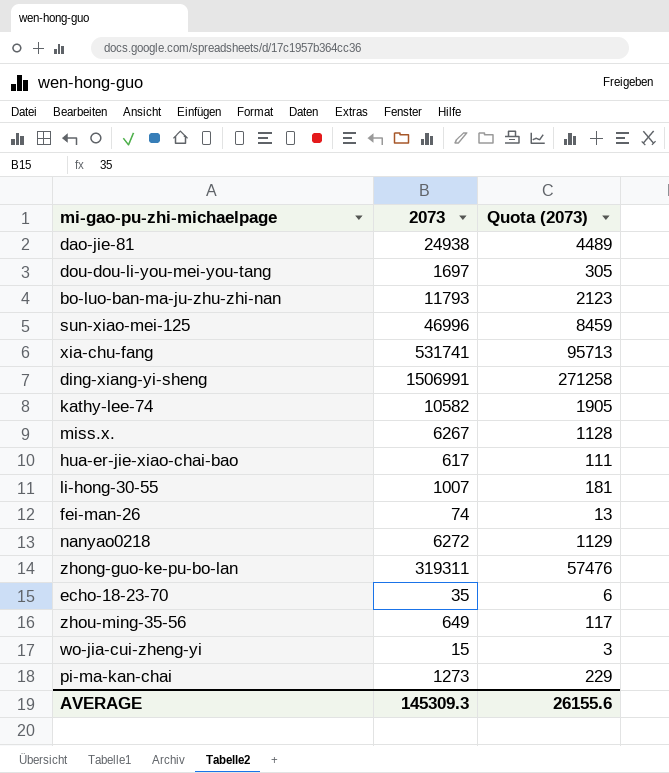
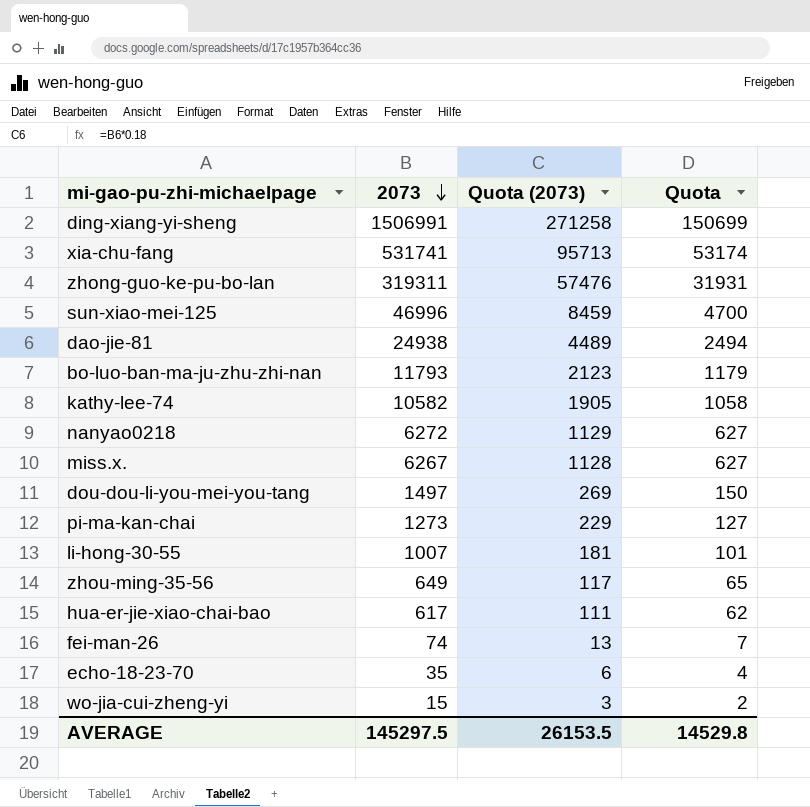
row order: none -> 2073 descending
column Quota | formula: none -> [2073] * 0.1
dou-dou-li-you-mei-you-tang | 2073: 1697 -> 1497
dou-dou-li-you-mei-you-tang | Quota (2073): 305 -> 269
AVERAGE | 2073: 145309.3 -> 145297.5
AVERAGE | Quota (2073): 26155.6 -> 26153.5

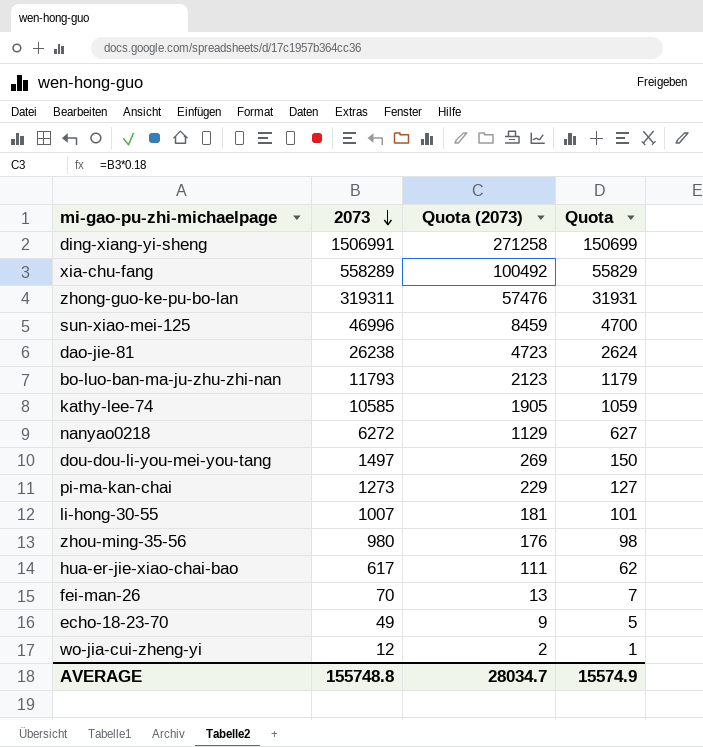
row miss.x.: 6267 | 1128 | 627 -> none
xia-chu-fang | 2073: 531741 -> 558289
xia-chu-fang | Quota (2073): 95713 -> 100492
xia-chu-fang | Quota: 53174 -> 55829
dao-jie-81 | 2073: 24938 -> 26238
dao-jie-81 | Quota (2073): 4489 -> 4723
dao-jie-81 | Quota: 2494 -> 2624
kathy-lee-74 | 2073: 10582 -> 10585
kathy-lee-74 | Quota: 1058 -> 1059
zhou-ming-35-56 | 2073: 649 -> 980
zhou-ming-35-56 | Quota (2073): 117 -> 176
zhou-ming-35-56 | Quota: 65 -> 98
fei-man-26 | 2073: 74 -> 70
echo-18-23-70 | 2073: 35 -> 49
echo-18-23-70 | Quota (2073): 6 -> 9
echo-18-23-70 | Quota: 4 -> 5
wo-jia-cui-zheng-yi | 2073: 15 -> 12
wo-jia-cui-zheng-yi | Quota (2073): 3 -> 2
wo-jia-cui-zheng-yi | Quota: 2 -> 1
AVERAGE | 2073: 145297.5 -> 155748.8
AVERAGE | Quota (2073): 26153.5 -> 28034.7
AVERAGE | Quota: 14529.8 -> 15574.9

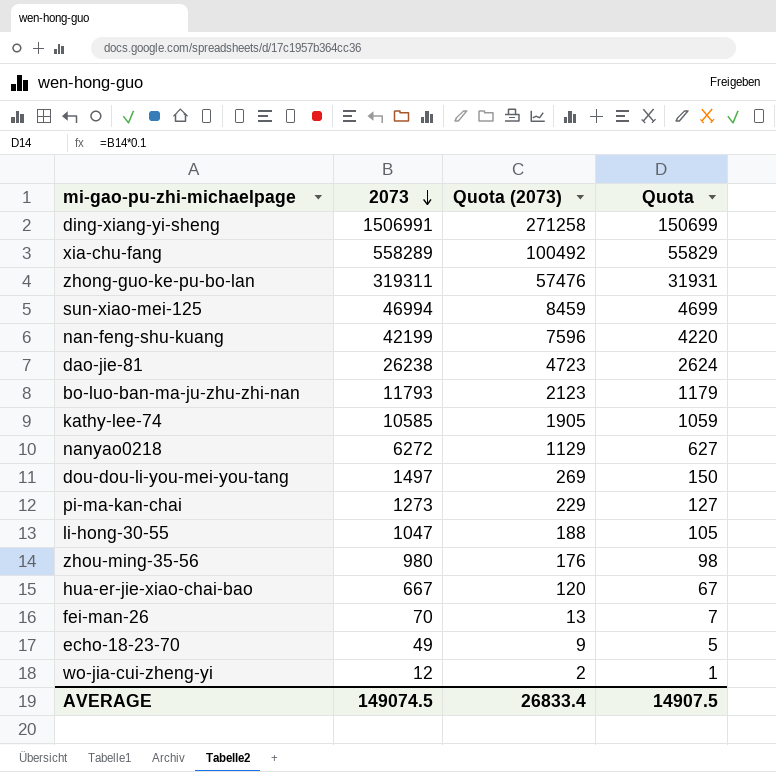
sun-xiao-mei-125 | 2073: 46996 -> 46994
sun-xiao-mei-125 | Quota: 4700 -> 4699
row nan-feng-shu-kuang: none -> 42199 | 7596 | 4220
li-hong-30-55 | 2073: 1007 -> 1047
li-hong-30-55 | Quota (2073): 181 -> 188
li-hong-30-55 | Quota: 101 -> 105
hua-er-jie-xiao-chai-bao | 2073: 617 -> 667
hua-er-jie-xiao-chai-bao | Quota (2073): 111 -> 120
hua-er-jie-xiao-chai-bao | Quota: 62 -> 67
AVERAGE | 2073: 155748.8 -> 149074.5
AVERAGE | Quota (2073): 28034.7 -> 26833.4
AVERAGE | Quota: 15574.9 -> 14907.5

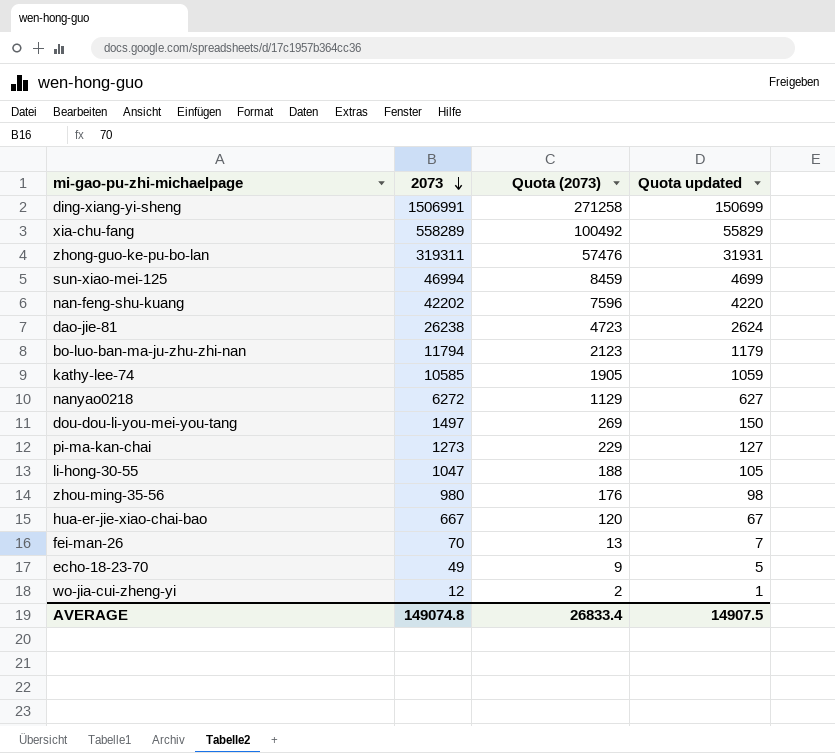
column name: Quota -> Quota updated
nan-feng-shu-kuang | 2073: 42199 -> 42202
bo-luo-ban-ma-ju-zhu-zhi-nan | 2073: 11793 -> 11794
AVERAGE | 2073: 149074.5 -> 149074.8

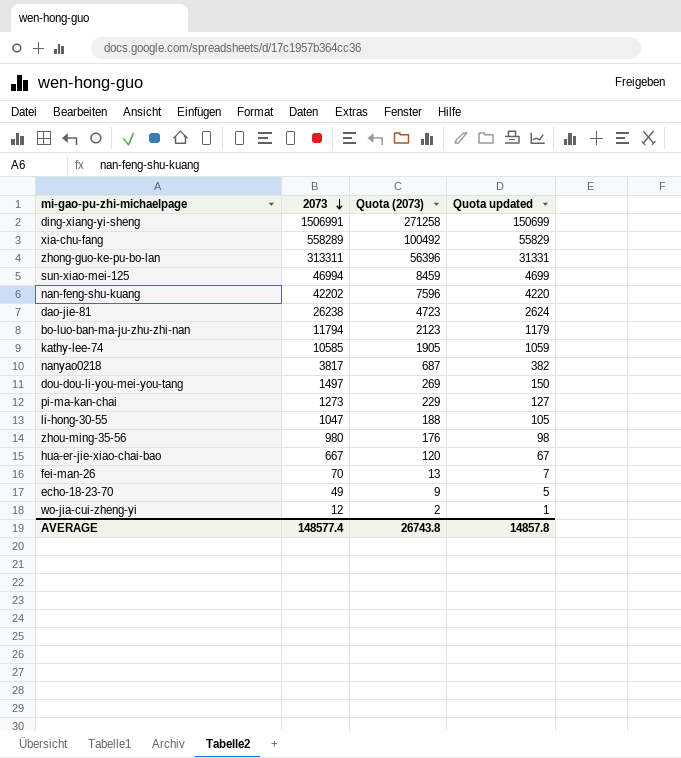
zhong-guo-ke-pu-bo-lan | 2073: 319311 -> 313311
zhong-guo-ke-pu-bo-lan | Quota (2073): 57476 -> 56396
zhong-guo-ke-pu-bo-lan | Quota updated: 31931 -> 31331
nanyao0218 | 2073: 6272 -> 3817
nanyao0218 | Quota (2073): 1129 -> 687
nanyao0218 | Quota updated: 627 -> 382
AVERAGE | 2073: 149074.8 -> 148577.4
AVERAGE | Quota (2073): 26833.4 -> 26743.8
AVERAGE | Quota updated: 14907.5 -> 14857.8

